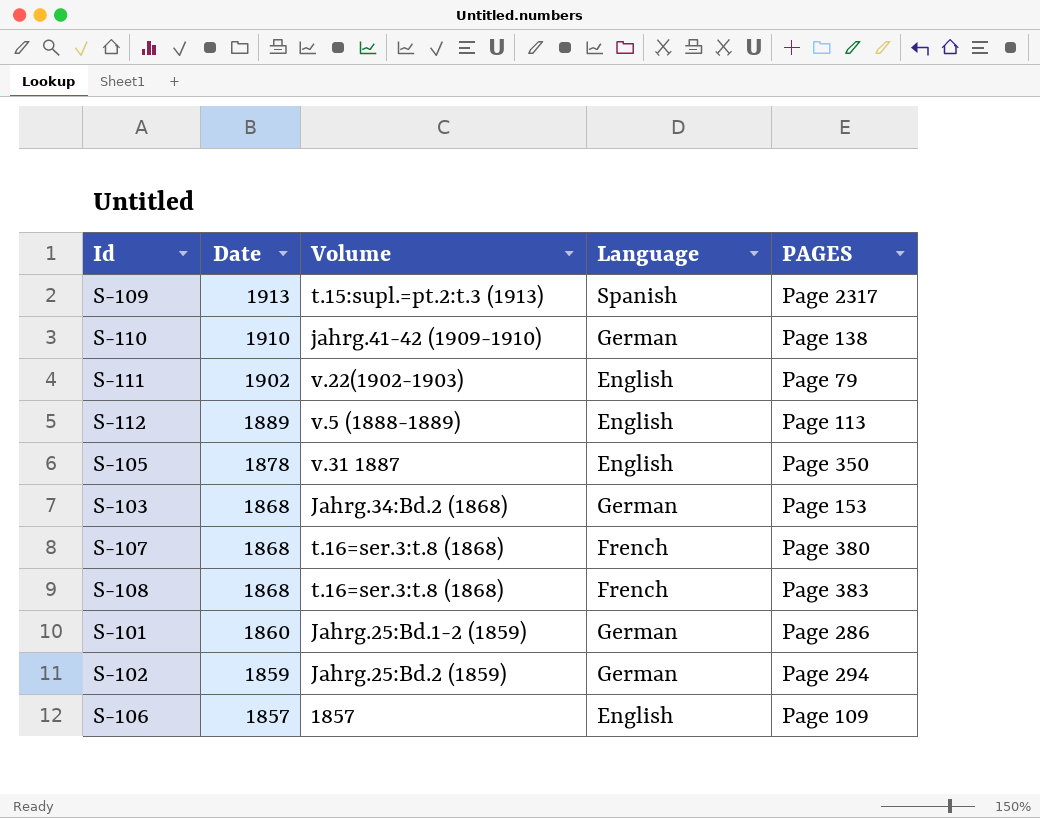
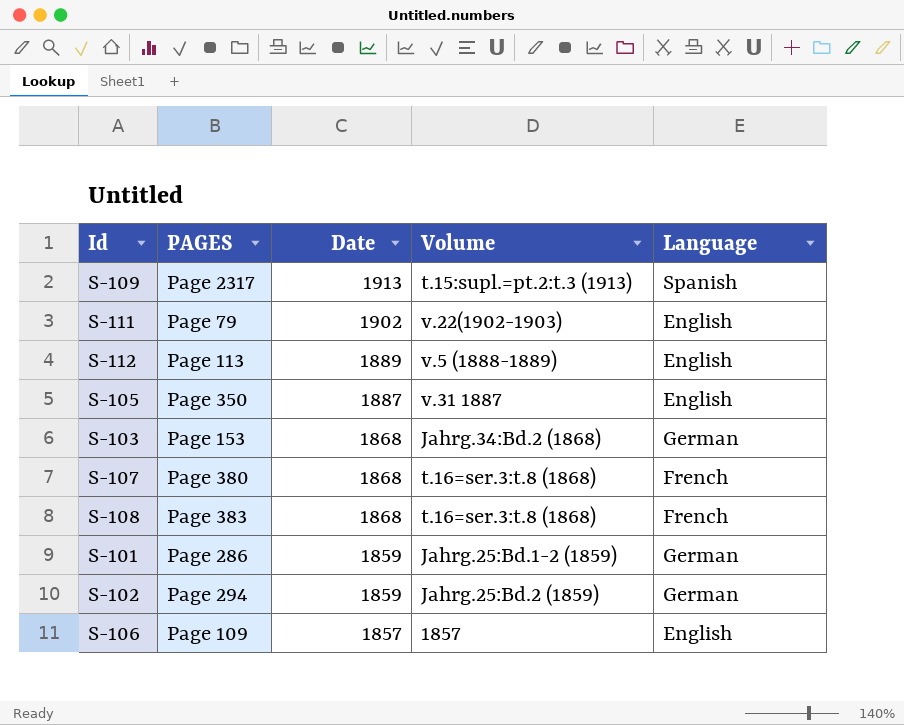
column PAGES | position: 5 -> 2
row S-110: 1910 | jahrg.41-42 (1909-1910) | German | Page 138 -> none
S-105 | Date: 1878 -> 1887
S-101 | Date: 1860 -> 1859

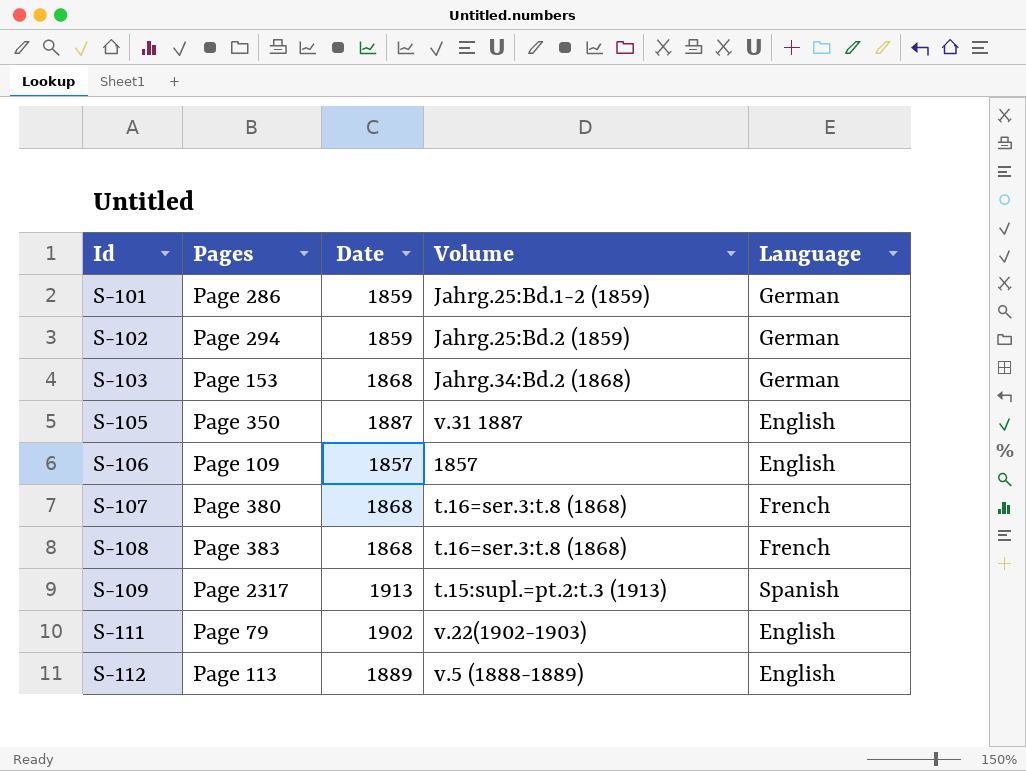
row order: Date descending -> Id ascending
column name: PAGES -> Pages

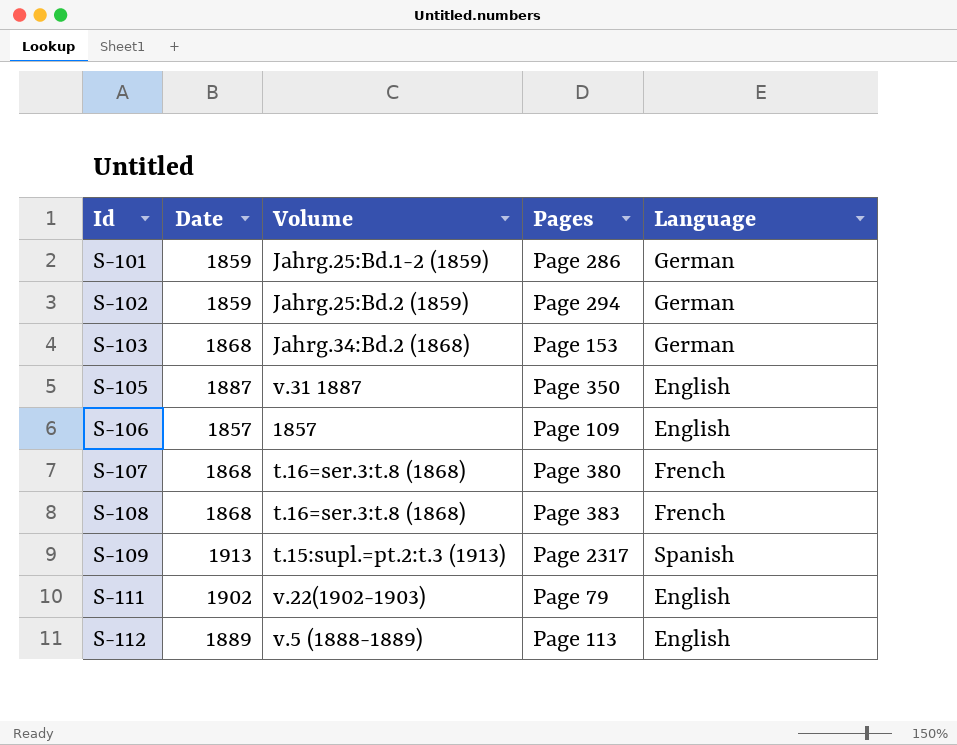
column Pages | position: 2 -> 4

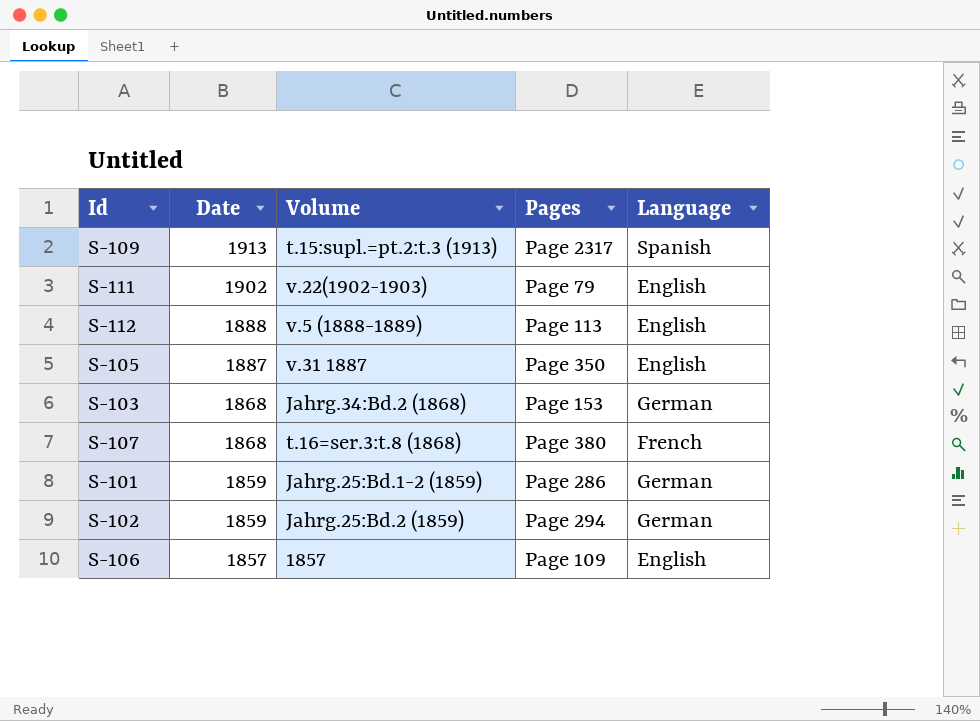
row order: Id ascending -> Date descending
row S-108: 1868 | t.16=ser.3:t.8 (1868) | Page 383 | French -> none
S-112 | Date: 1889 -> 1888

